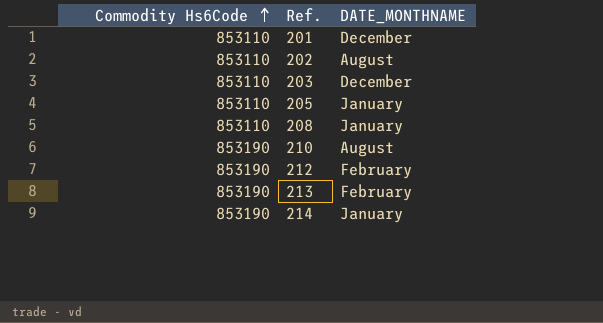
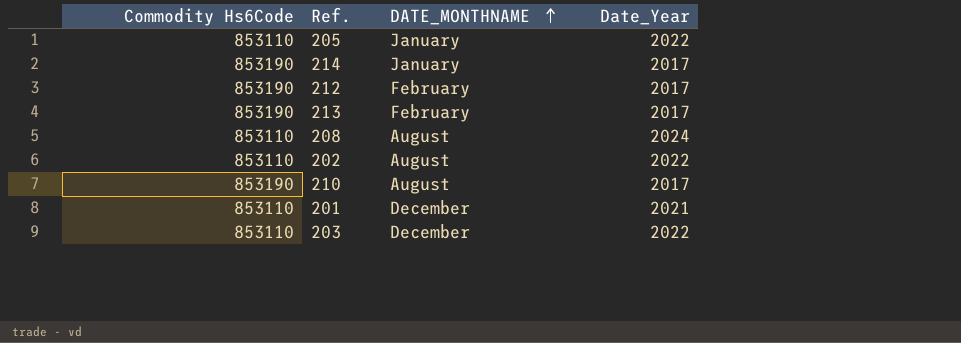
row order: Commodity Hs6Code ascending -> DATE_MONTHNAME ascending
column Date_Year | position: none -> 4
208 | DATE_MONTHNAME: January -> August

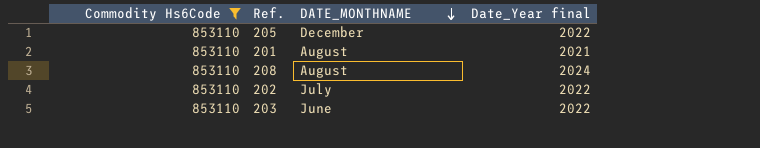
filter: none -> Commodity Hs6Code = 853110
row order: DATE_MONTHNAME ascending -> DATE_MONTHNAME descending
column name: Date_Year -> Date_Year final
205 | DATE_MONTHNAME: January -> December
201 | DATE_MONTHNAME: December -> August
202 | DATE_MONTHNAME: August -> July
203 | DATE_MONTHNAME: December -> June

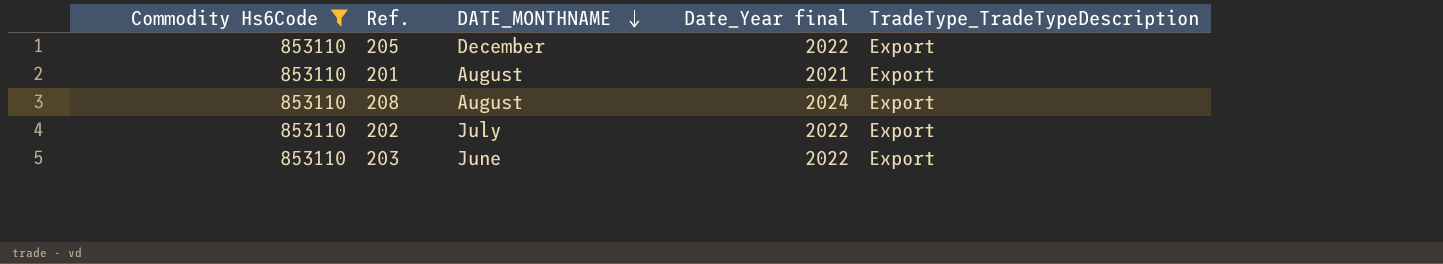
column TradeType_TradeTypeDescription | position: none -> 5

